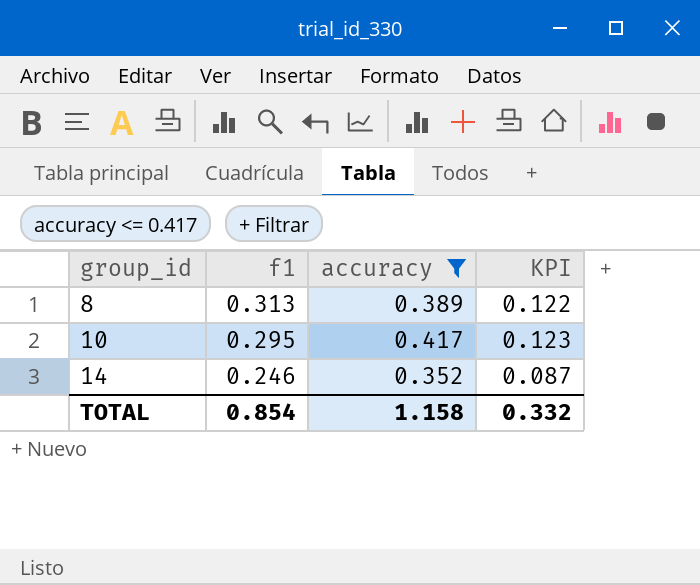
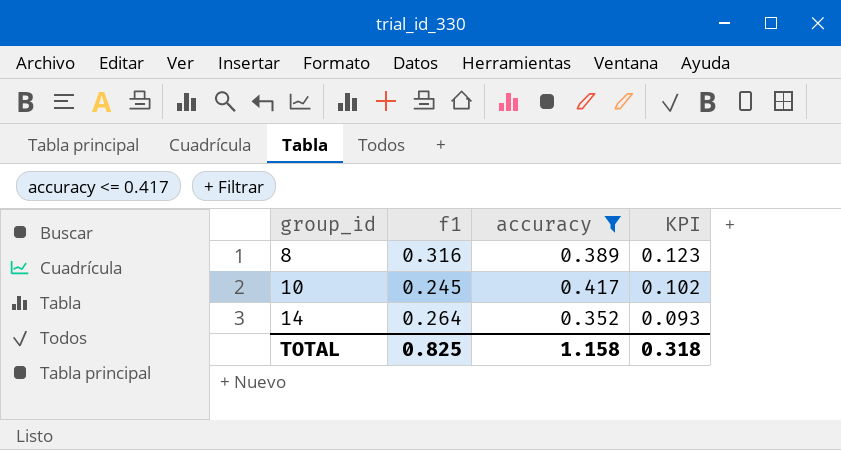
8 | f1: 0.313 -> 0.316
8 | KPI: 0.122 -> 0.123
10 | f1: 0.295 -> 0.245
10 | KPI: 0.123 -> 0.102
14 | f1: 0.246 -> 0.264
14 | KPI: 0.087 -> 0.093
TOTAL | f1: 0.854 -> 0.825
TOTAL | KPI: 0.332 -> 0.318

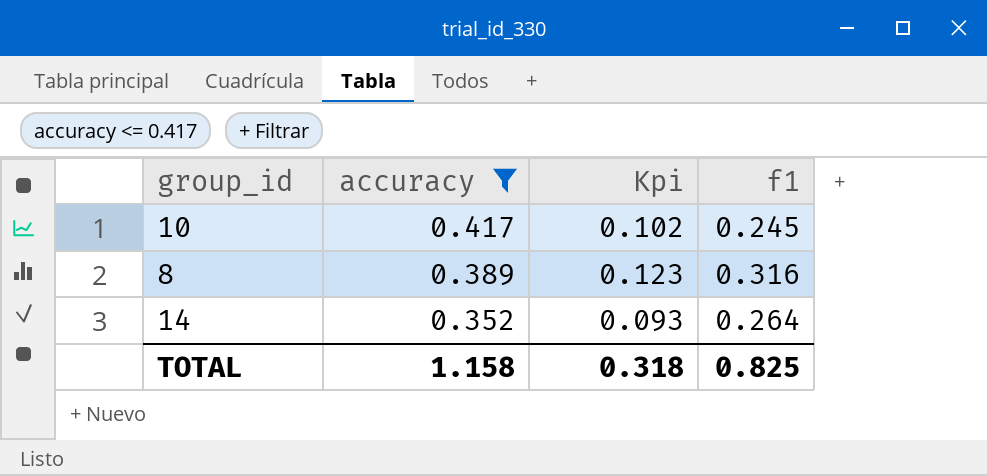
row order: group_id ascending -> accuracy descending
column name: KPI -> Kpi
column f1 | position: 2 -> 4

